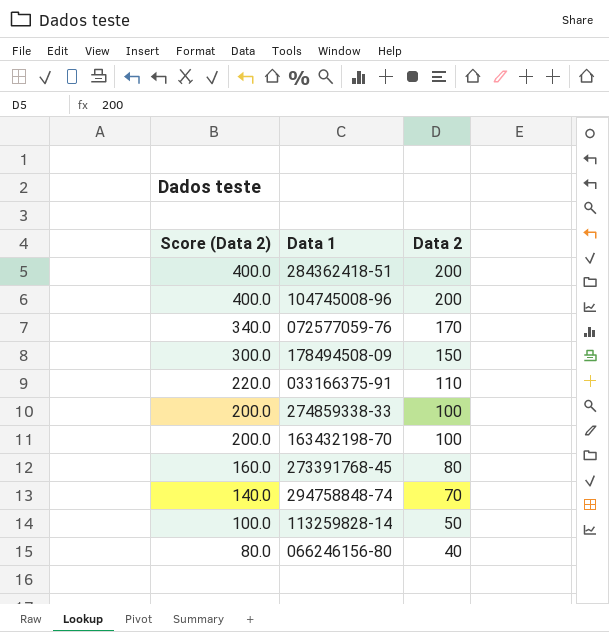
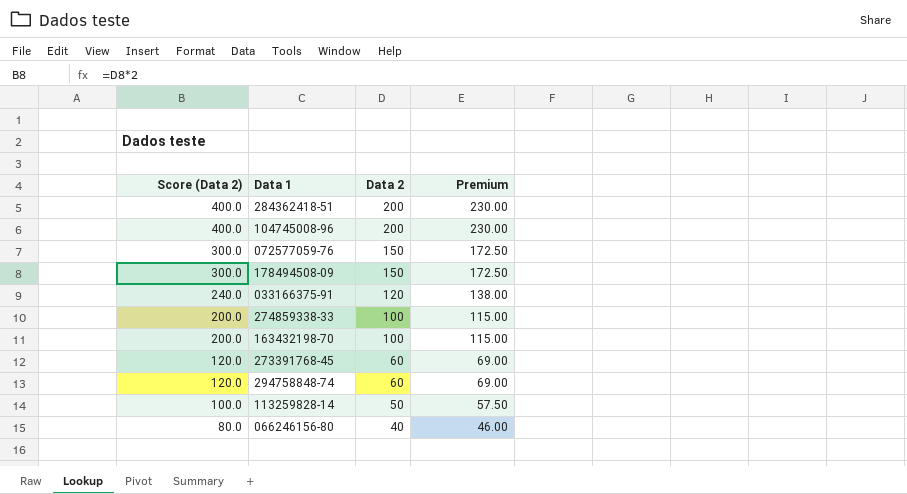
column Premium | formula: none -> [Data 2] * 1.15
072577059-76 | Score (Data 2): 340.0 -> 300.0
072577059-76 | Data 2: 170 -> 150
033166375-91 | Score (Data 2): 220.0 -> 240.0
033166375-91 | Data 2: 110 -> 120
273391768-45 | Score (Data 2): 160.0 -> 120.0
273391768-45 | Data 2: 80 -> 60
294758848-74 | Score (Data 2): 140.0 -> 120.0
294758848-74 | Data 2: 70 -> 60

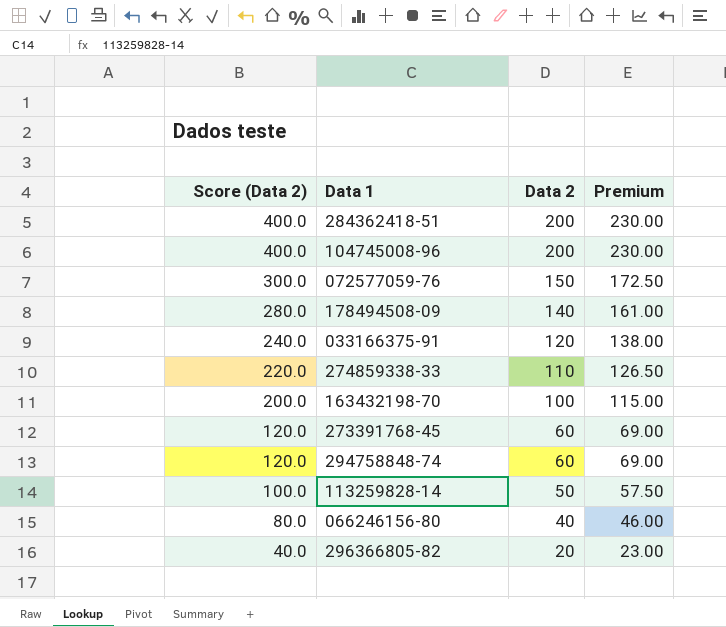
178494508-09 | Score (Data 2): 300.0 -> 280.0
178494508-09 | Data 2: 150 -> 140
178494508-09 | Premium: 172.50 -> 161.00
274859338-33 | Score (Data 2): 200.0 -> 220.0
274859338-33 | Data 2: 100 -> 110
274859338-33 | Premium: 115.00 -> 126.50
row 296366805-82: none -> 40.0 | 20 | 23.00

